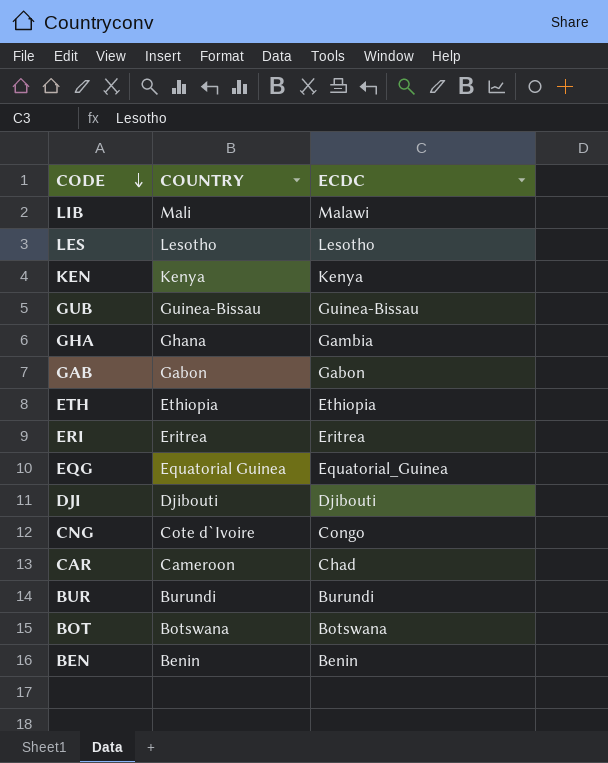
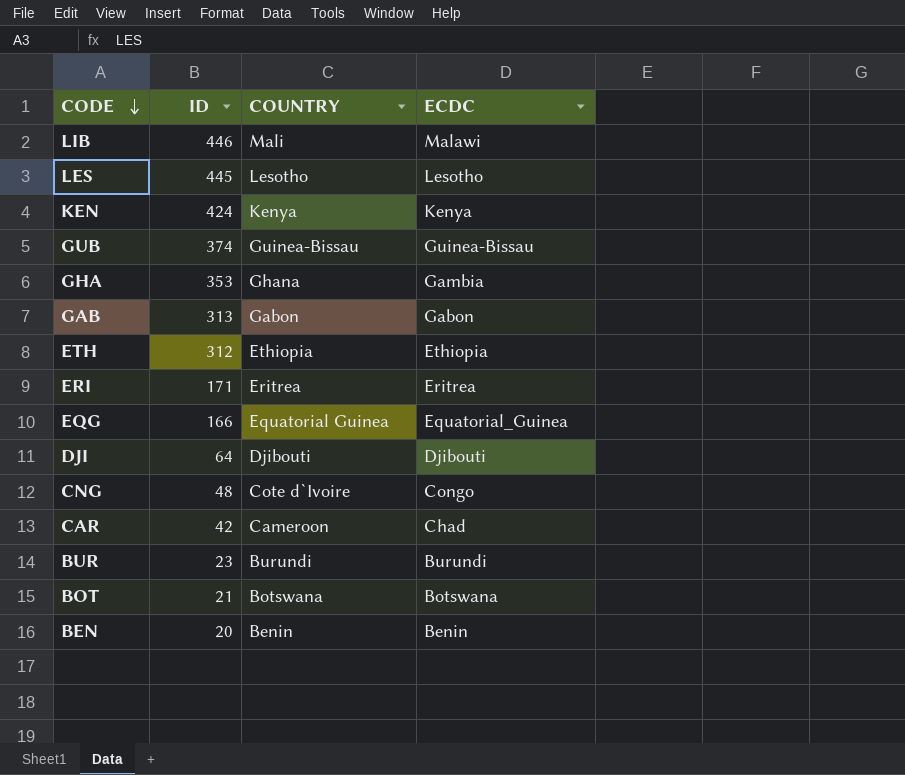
column ID | position: none -> 2

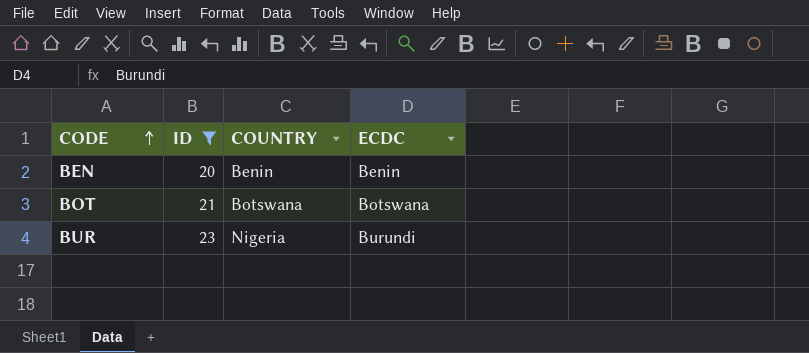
filter: none -> ID <= 23
row order: CODE descending -> CODE ascending
BUR | COUNTRY: Burundi -> Nigeria

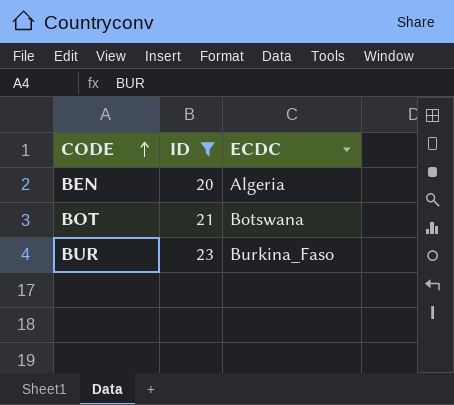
column COUNTRY | position: 3 -> none
BEN | ECDC: Benin -> Algeria
BUR | ECDC: Burundi -> Burkina_Faso

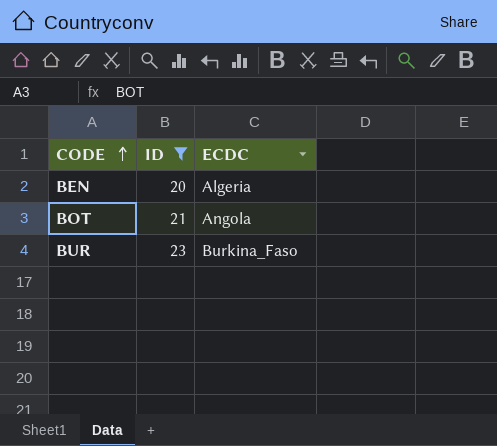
BOT | ECDC: Botswana -> Angola

